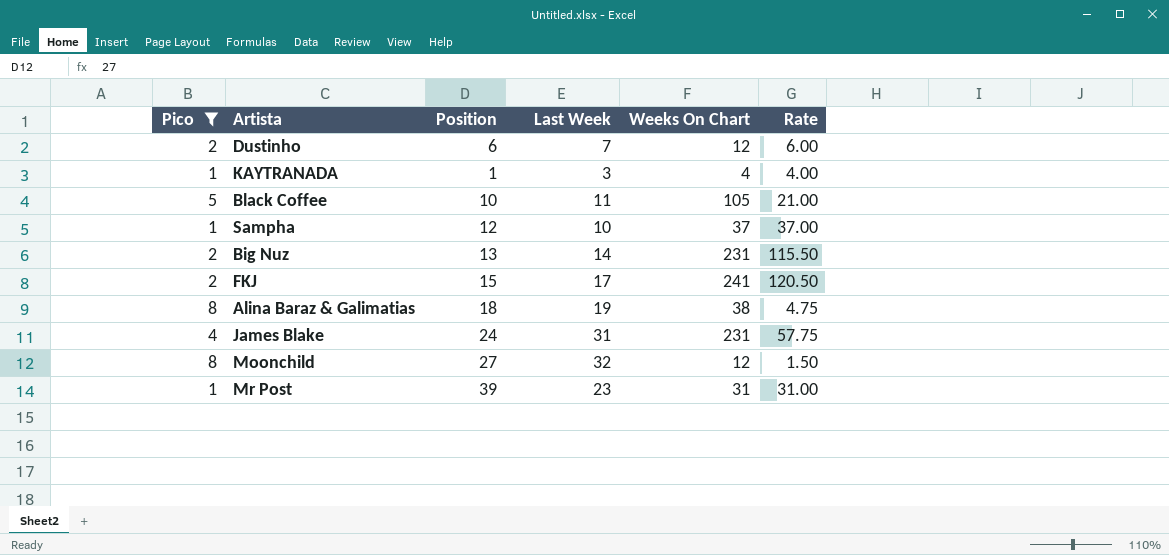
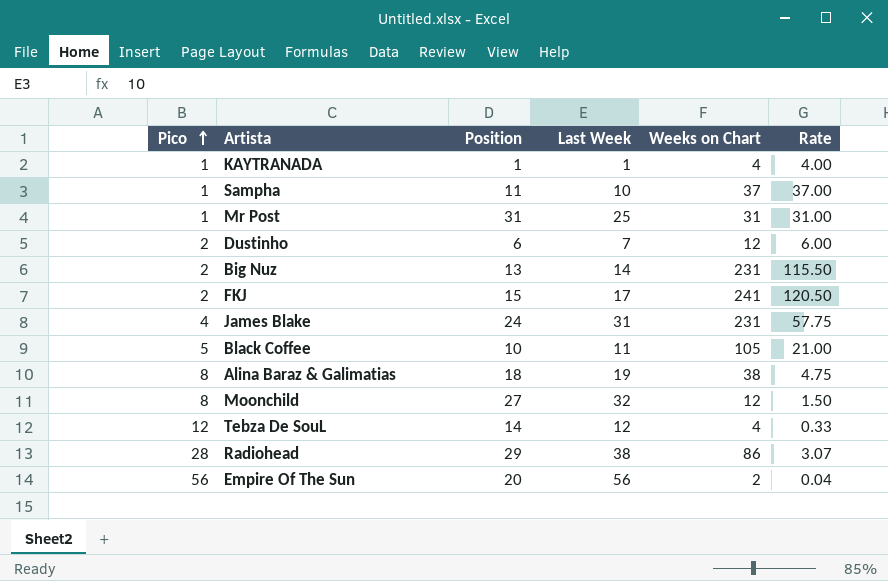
filter: Pico <= 8 -> none
row order: none -> Pico ascending
column name: Weeks On Chart -> Weeks on Chart
KAYTRANADA | Last Week: 3 -> 1
Sampha | Position: 12 -> 11
Mr Post | Position: 39 -> 31
Mr Post | Last Week: 23 -> 25

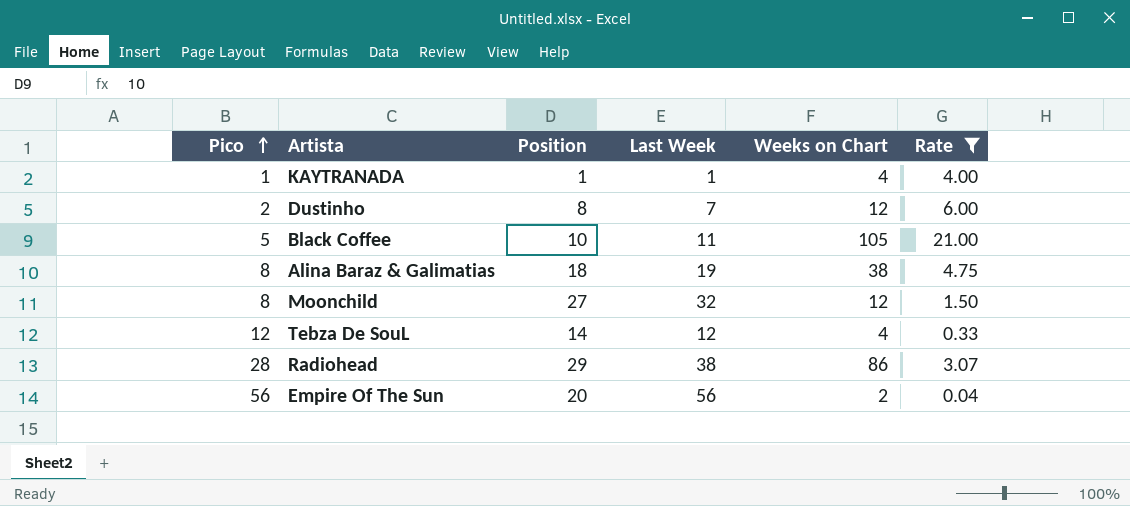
filter: none -> Rate <= 21.00
Dustinho | Position: 6 -> 8

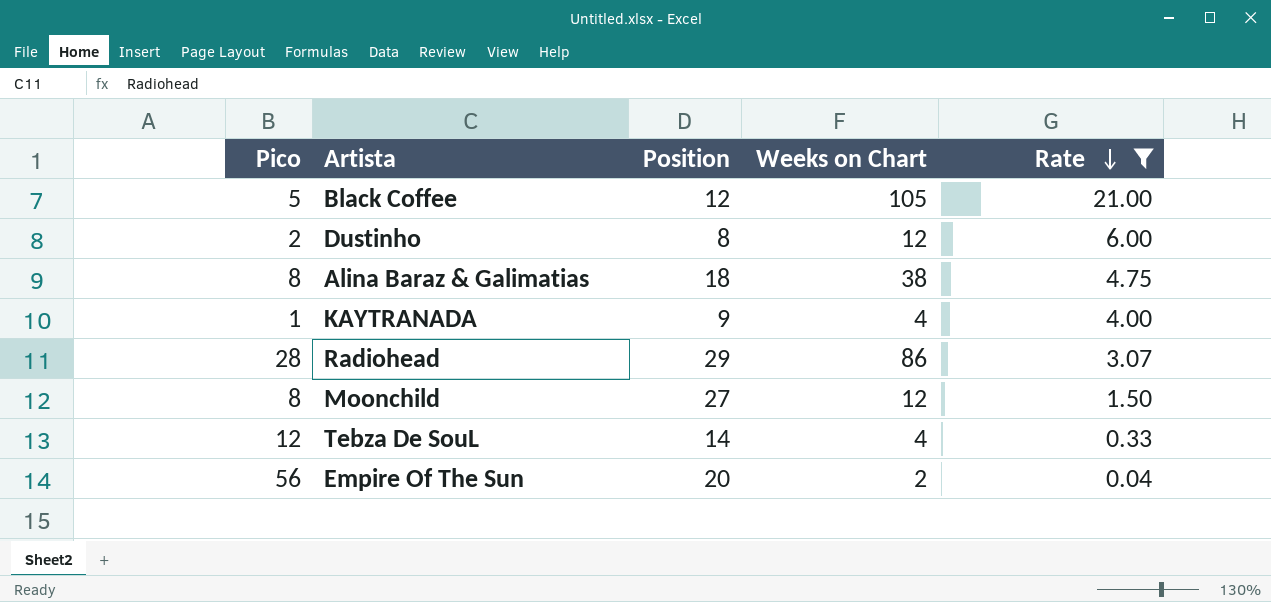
row order: Pico ascending -> Rate descending
column Last Week | position: 4 -> none
Black Coffee | Position: 10 -> 12
KAYTRANADA | Position: 1 -> 9

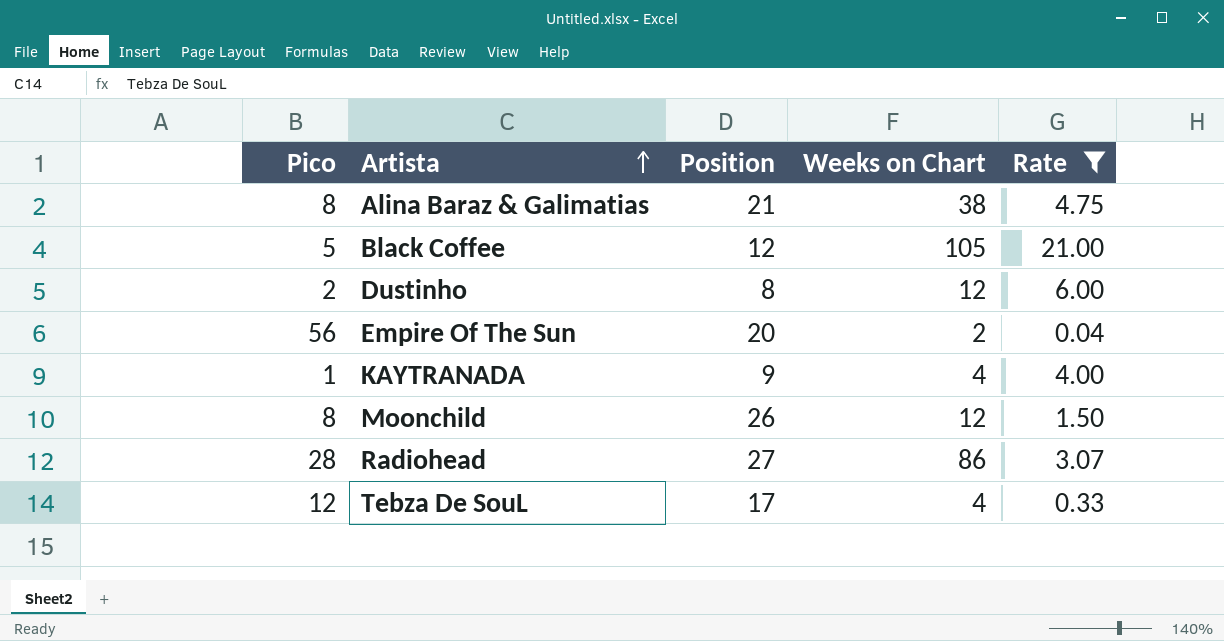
row order: Rate descending -> Artista ascending
Alina Baraz & Galimatias | Position: 18 -> 21
Moonchild | Position: 27 -> 26
Radiohead | Position: 29 -> 27
Tebza De SouL | Position: 14 -> 17

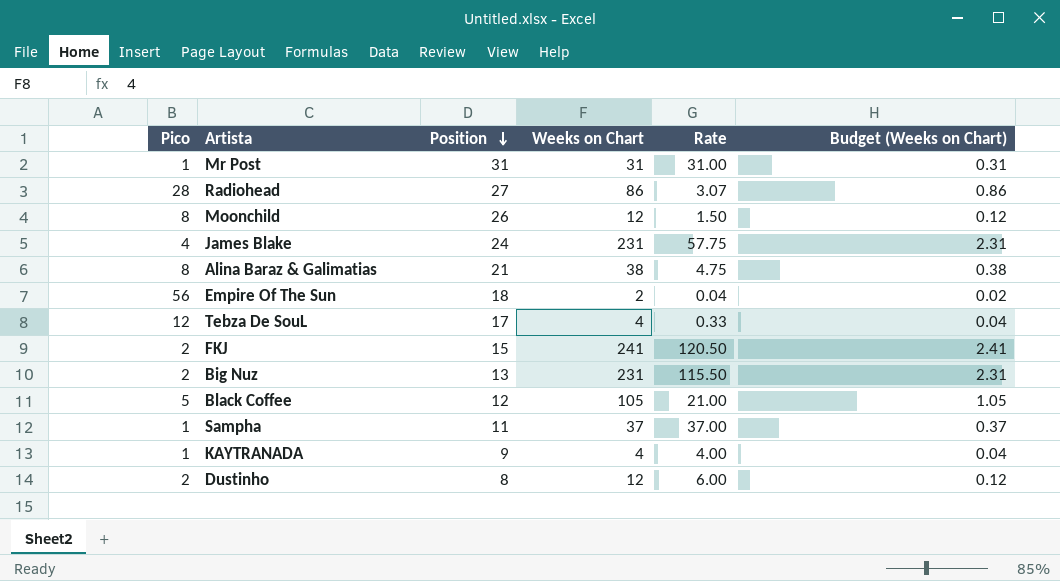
filter: Rate <= 21.00 -> none
row order: Artista ascending -> Position descending
column Budget (Weeks on Chart) | formula: none -> [Weeks on Chart] * 0.01
Empire Of The Sun | Position: 20 -> 18

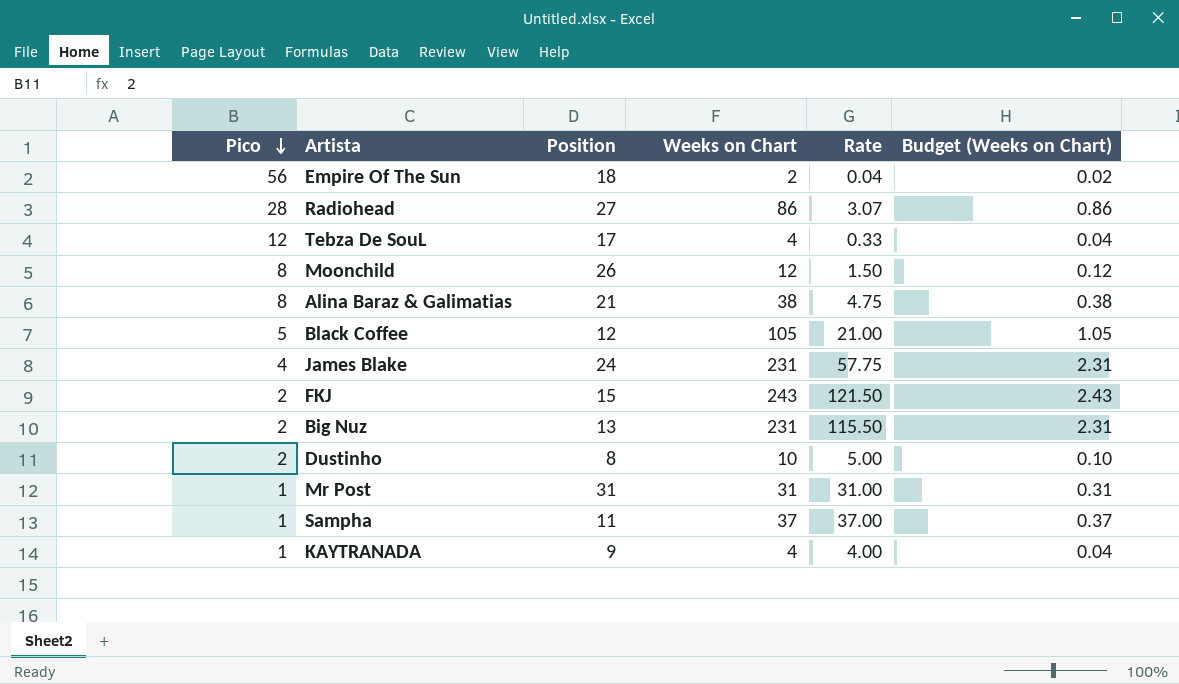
row order: Position descending -> Pico descending
FKJ | Weeks on Chart: 241 -> 243
FKJ | Rate: 120.50 -> 121.50
FKJ | Budget (Weeks on Chart): 2.41 -> 2.43
Dustinho | Weeks on Chart: 12 -> 10
Dustinho | Rate: 6.00 -> 5.00
Dustinho | Budget (Weeks on Chart): 0.12 -> 0.10

